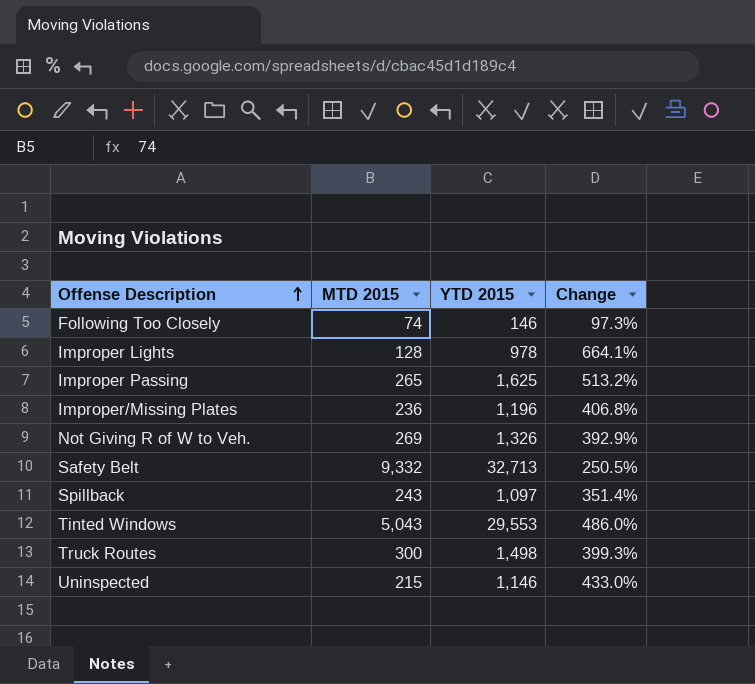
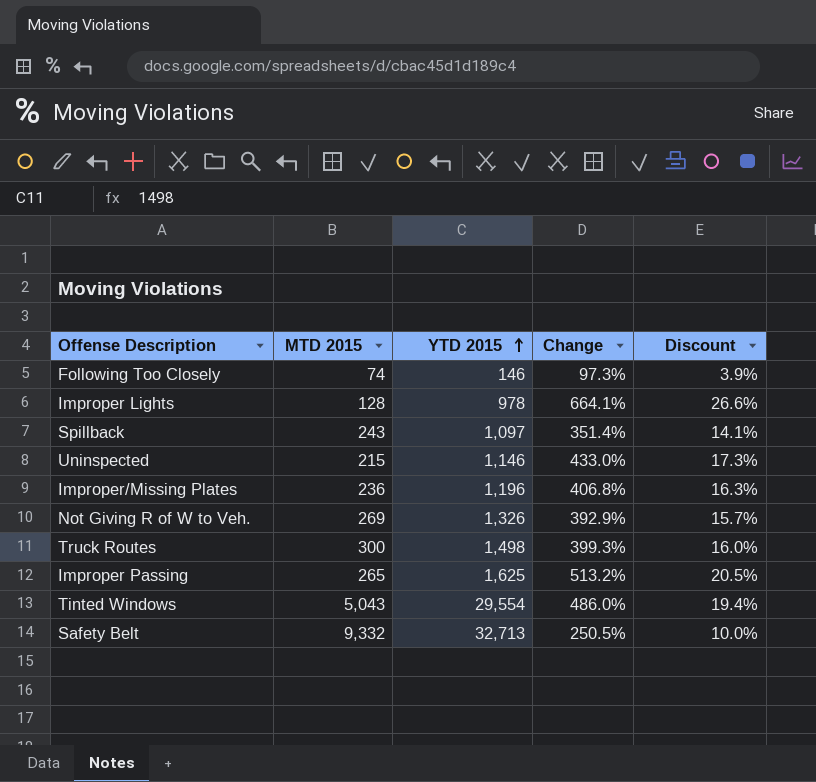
row order: Offense Description ascending -> YTD 2015 ascending
column Discount | formula: none -> [Change] * 0.04
Tinted Windows | YTD 2015: 29,553 -> 29,554

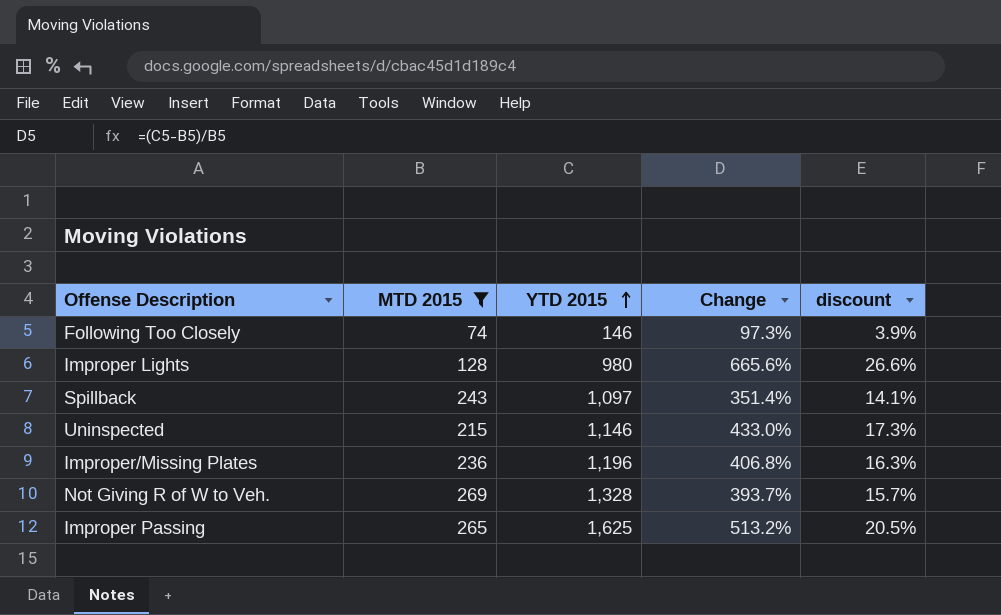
filter: none -> MTD 2015 <= 269
column name: Discount -> discount
Improper Lights | YTD 2015: 978 -> 980
Improper Lights | Change: 664.1% -> 665.6%
Not Giving R of W to Veh. | YTD 2015: 1,326 -> 1,328
Not Giving R of W to Veh. | Change: 392.9% -> 393.7%

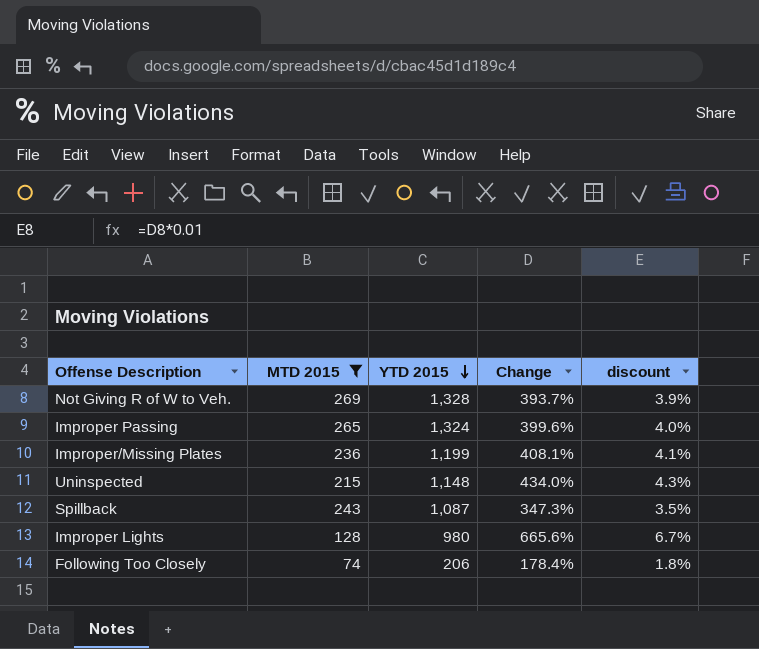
row order: YTD 2015 ascending -> YTD 2015 descending
column discount | formula: [Change] * 0.04 -> [Change] * 0.01
Improper Passing | YTD 2015: 1,625 -> 1,324
Improper Passing | Change: 513.2% -> 399.6%
Improper/Missing Plates | YTD 2015: 1,196 -> 1,199
Improper/Missing Plates | Change: 406.8% -> 408.1%
Uninspected | YTD 2015: 1,146 -> 1,148
Uninspected | Change: 433.0% -> 434.0%
Spillback | YTD 2015: 1,097 -> 1,087
Spillback | Change: 351.4% -> 347.3%
Following Too Closely | YTD 2015: 146 -> 206
Following Too Closely | Change: 97.3% -> 178.4%

